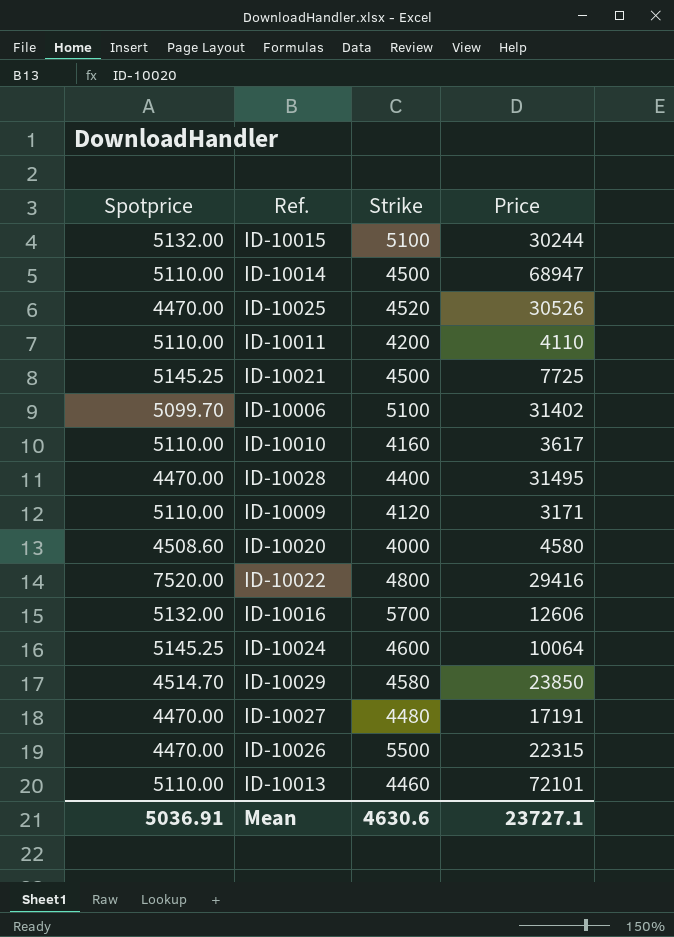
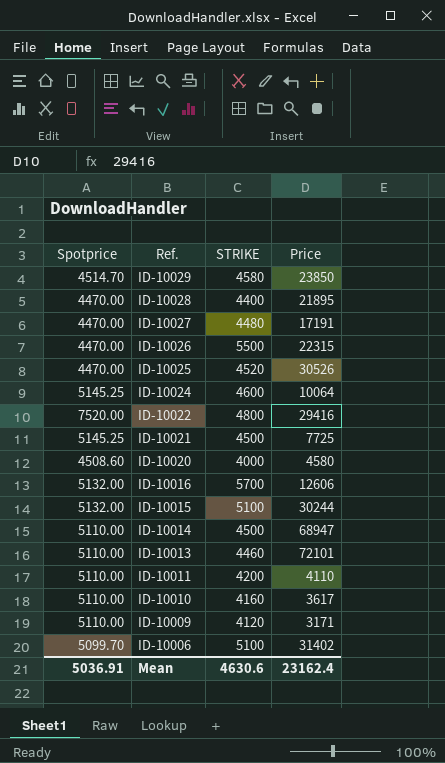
row order: none -> Ref. descending
column name: Strike -> STRIKE
ID-10028 | Price: 31495 -> 21895
Mean | Price: 23727.1 -> 23162.4

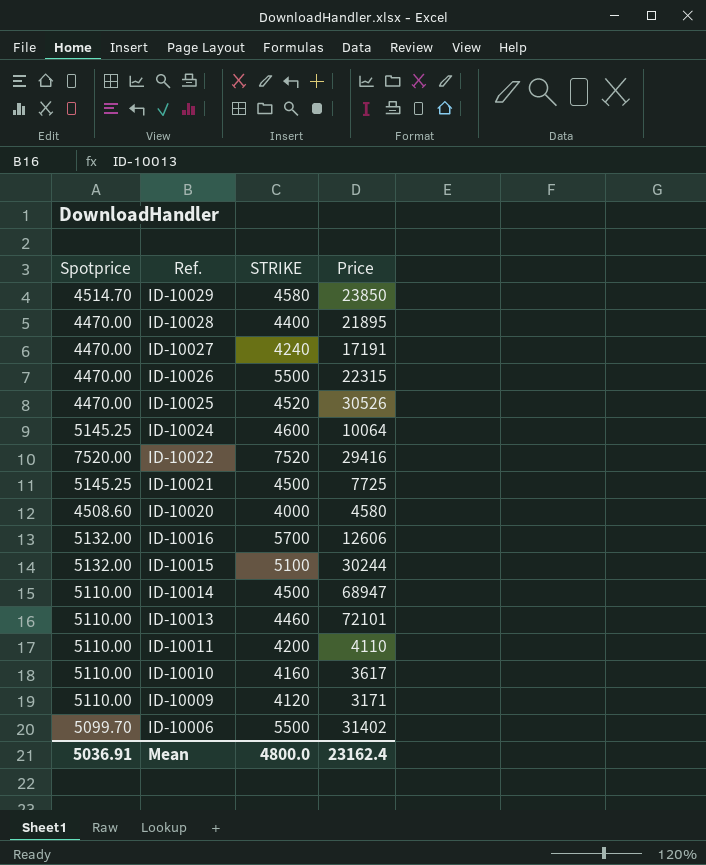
ID-10027 | STRIKE: 4480 -> 4240
ID-10022 | STRIKE: 4800 -> 7520
ID-10006 | STRIKE: 5100 -> 5500
Mean | STRIKE: 4630.6 -> 4800.0

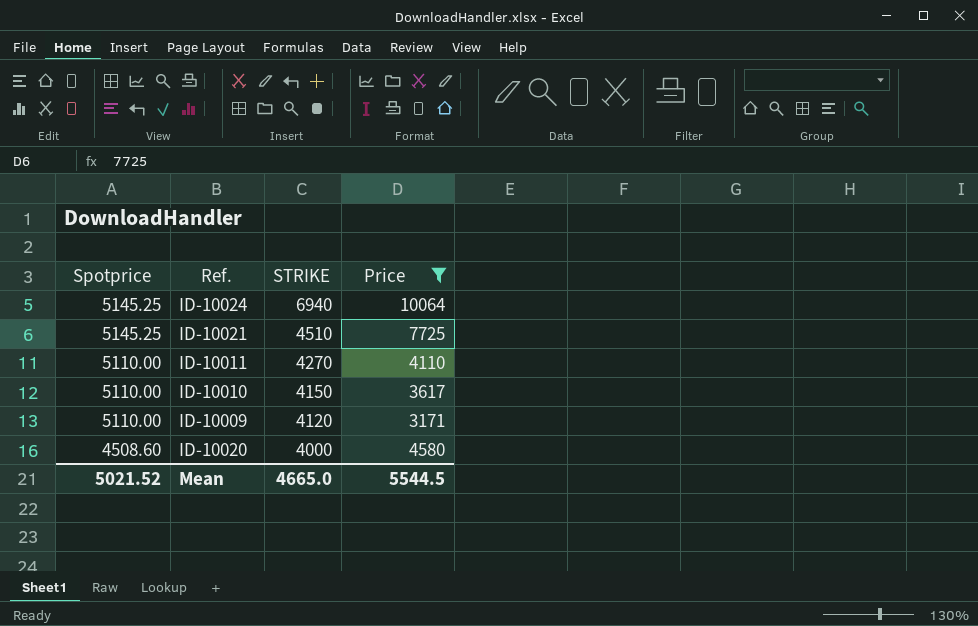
filter: none -> Price <= 10064
row order: Ref. descending -> Spotprice descending
ID-10024 | STRIKE: 4600 -> 6940
ID-10021 | STRIKE: 4500 -> 4510
ID-10011 | STRIKE: 4200 -> 4270
ID-10010 | STRIKE: 4160 -> 4150
Mean | Spotprice: 5036.91 -> 5021.52
Mean | STRIKE: 4800.0 -> 4665.0
Mean | Price: 23162.4 -> 5544.5

